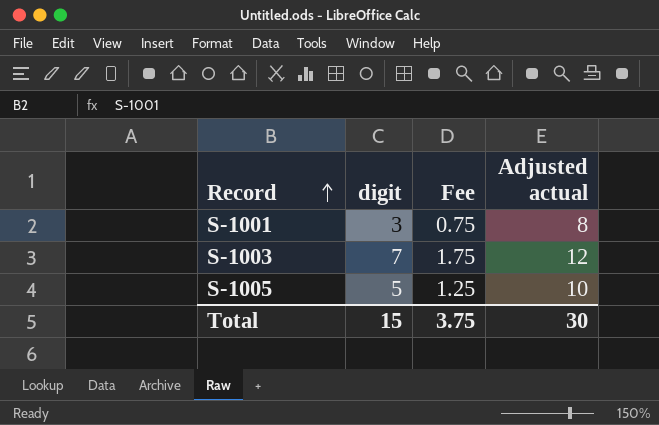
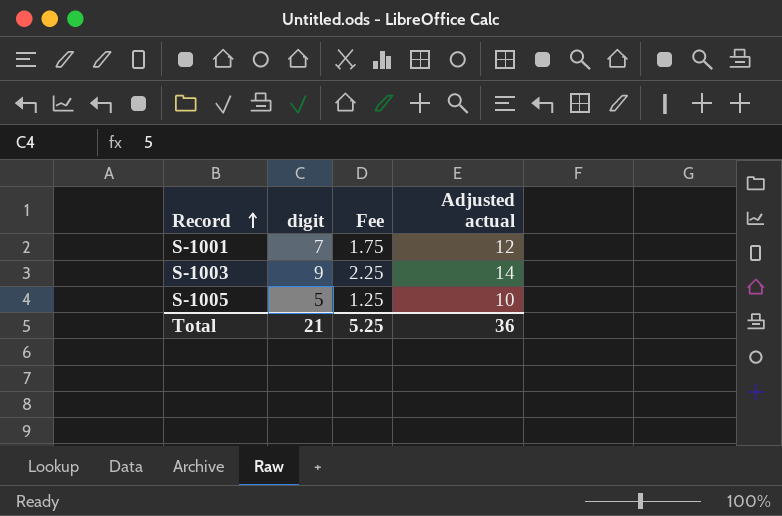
S-1001 | digit: 3 -> 7
S-1001 | Fee: 0.75 -> 1.75
S-1001 | Adjusted actual: 8 -> 12
S-1003 | digit: 7 -> 9
S-1003 | Fee: 1.75 -> 2.25
S-1003 | Adjusted actual: 12 -> 14
Total | digit: 15 -> 21
Total | Fee: 3.75 -> 5.25
Total | Adjusted actual: 30 -> 36

